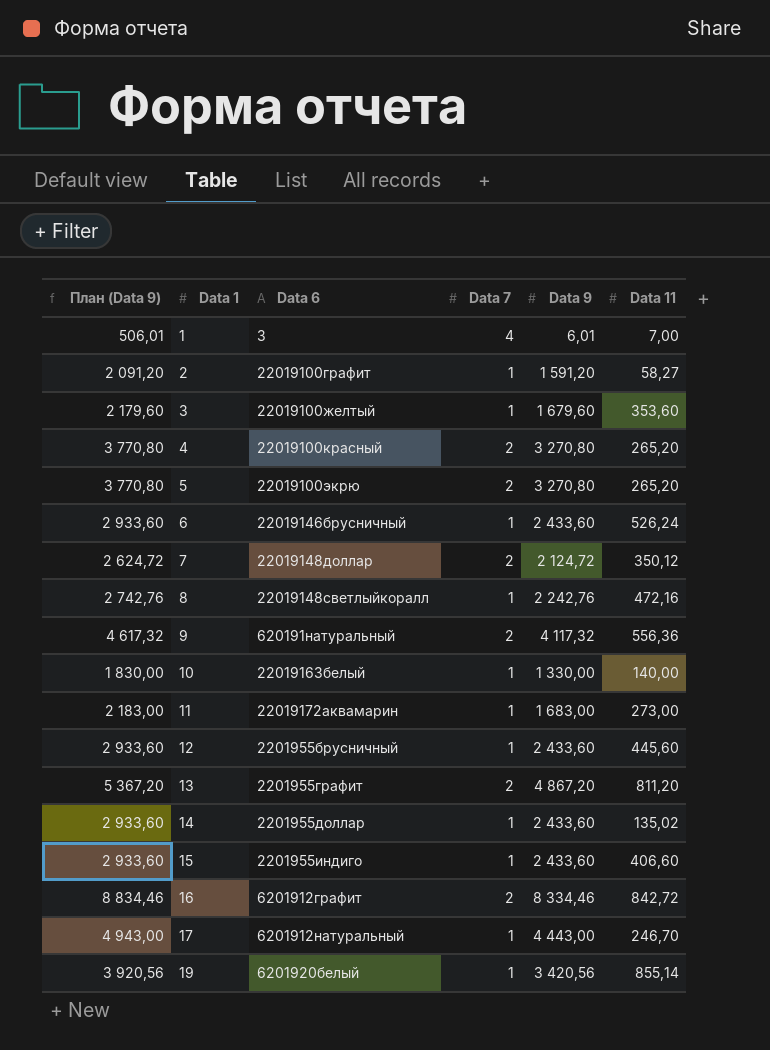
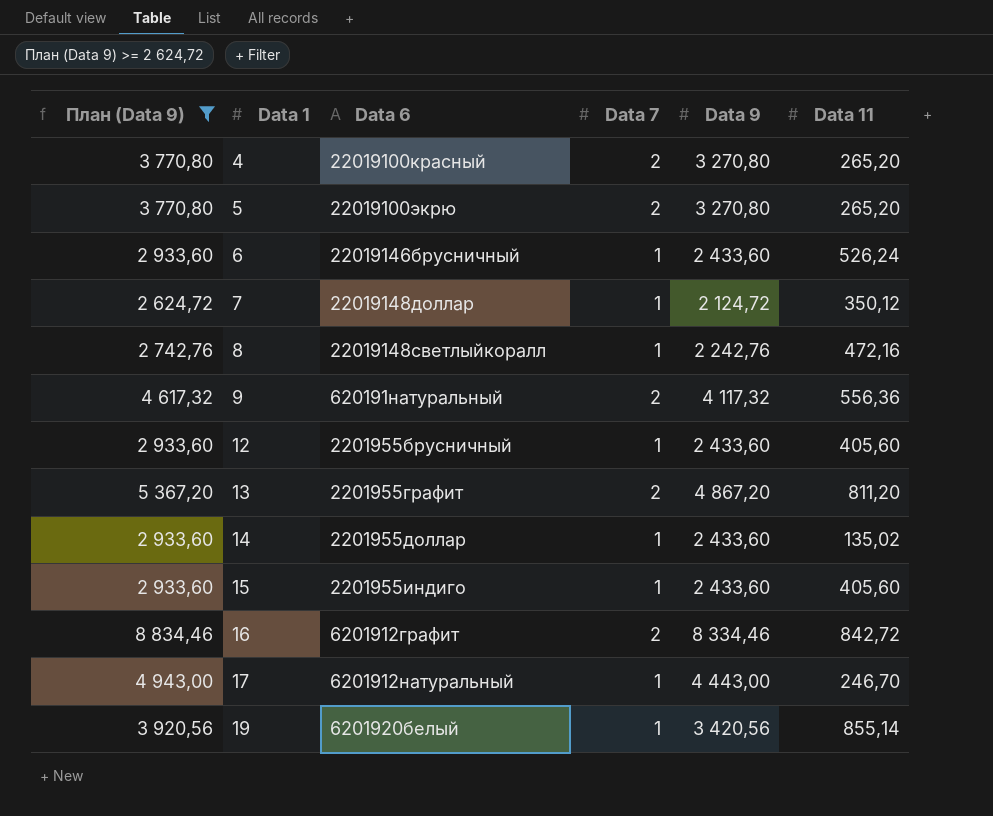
filter: none -> План (Data 9) >= 2 624,72
7 | Data 7: 2 -> 1
12 | Data 11: 445,60 -> 405,60
15 | Data 11: 406,60 -> 405,60

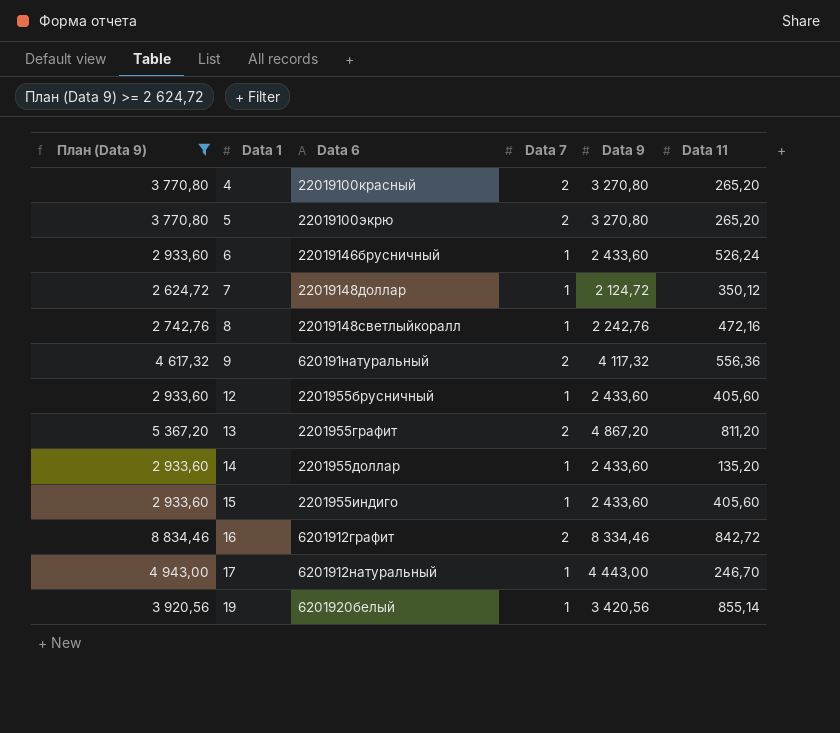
14 | Data 11: 135,02 -> 135,20

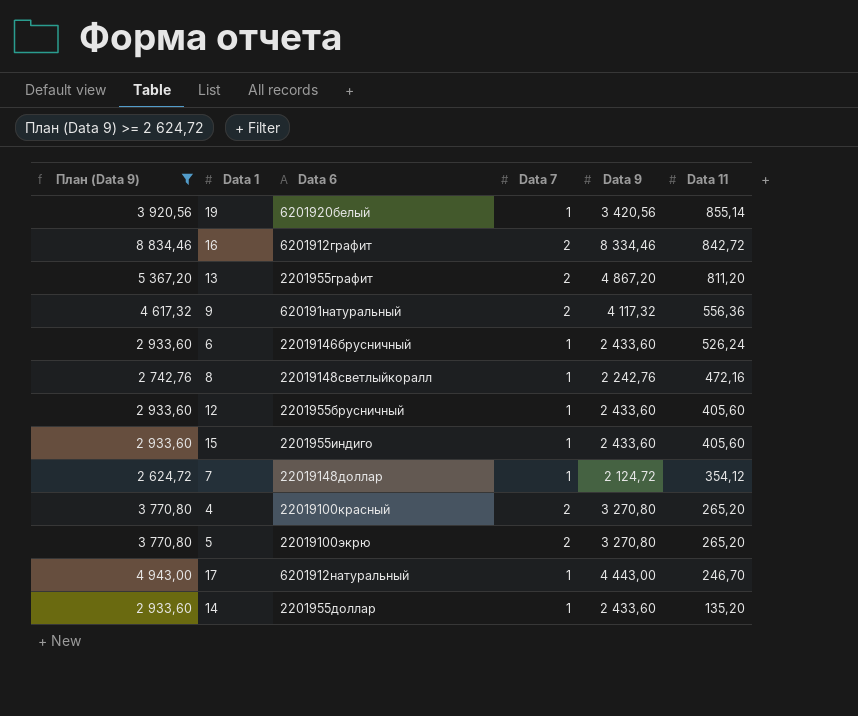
row order: Data 1 ascending -> Data 11 descending
7 | Data 11: 350,12 -> 354,12

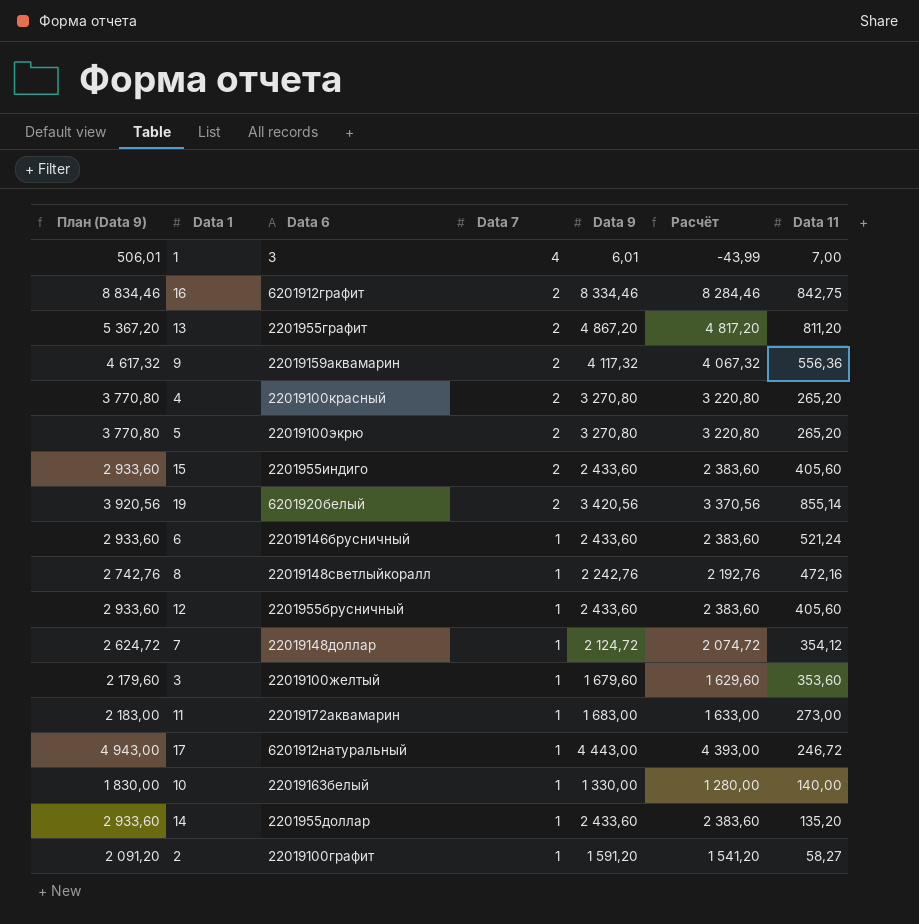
filter: План (Data 9) >= 2 624,72 -> none
row order: Data 11 descending -> Data 7 descending
column Расчёт | formula: none -> [Data 9] - 50
16 | Data 11: 842,72 -> 842,75
9 | Data 6: 620191натуральный -> 22019159аквамарин
15 | Data 7: 1 -> 2
19 | Data 7: 1 -> 2
6 | Data 11: 526,24 -> 521,24
17 | Data 11: 246,70 -> 246,72

